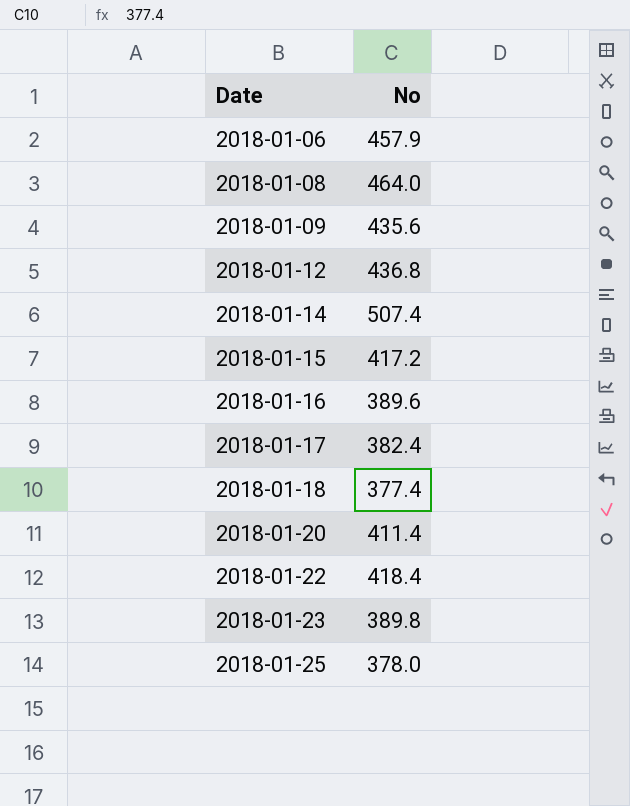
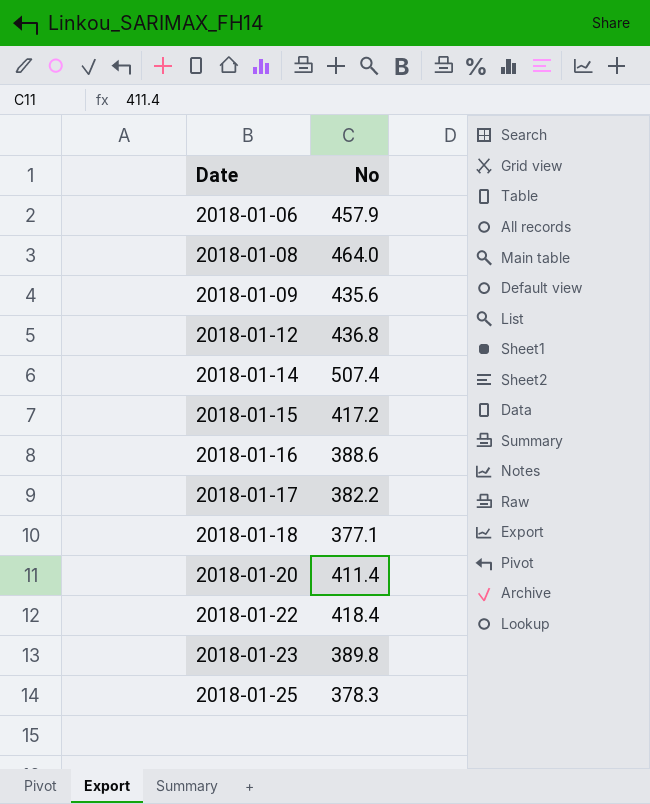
2018-01-16 | No: 389.6 -> 388.6
2018-01-17 | No: 382.4 -> 382.2
2018-01-18 | No: 377.4 -> 377.1
2018-01-25 | No: 378.0 -> 378.3

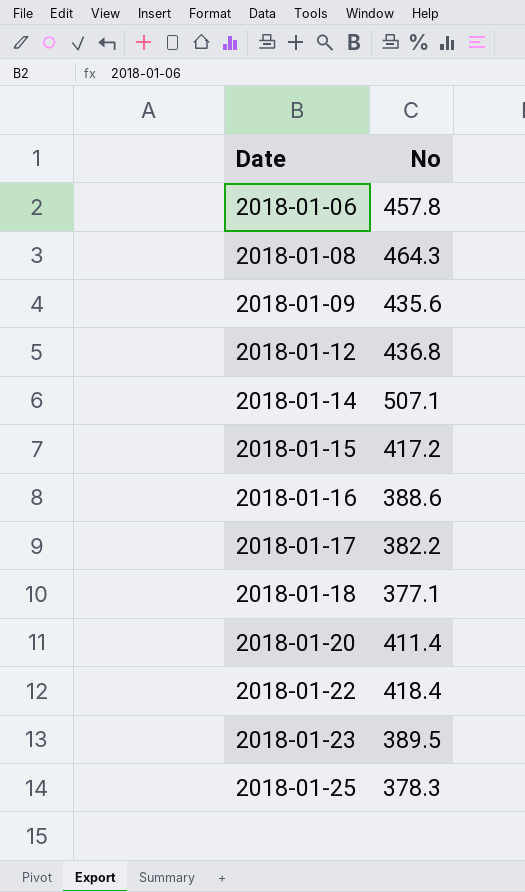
2018-01-06 | No: 457.9 -> 457.8
2018-01-08 | No: 464.0 -> 464.3
2018-01-14 | No: 507.4 -> 507.1
2018-01-23 | No: 389.8 -> 389.5

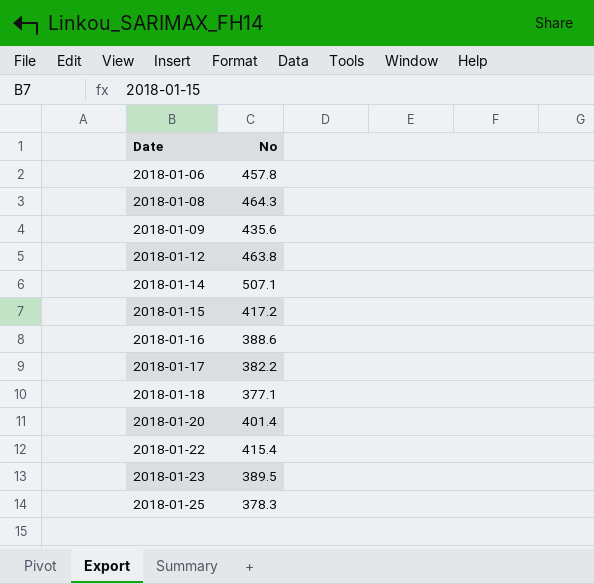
2018-01-12 | No: 436.8 -> 463.8
2018-01-20 | No: 411.4 -> 401.4
2018-01-22 | No: 418.4 -> 415.4

